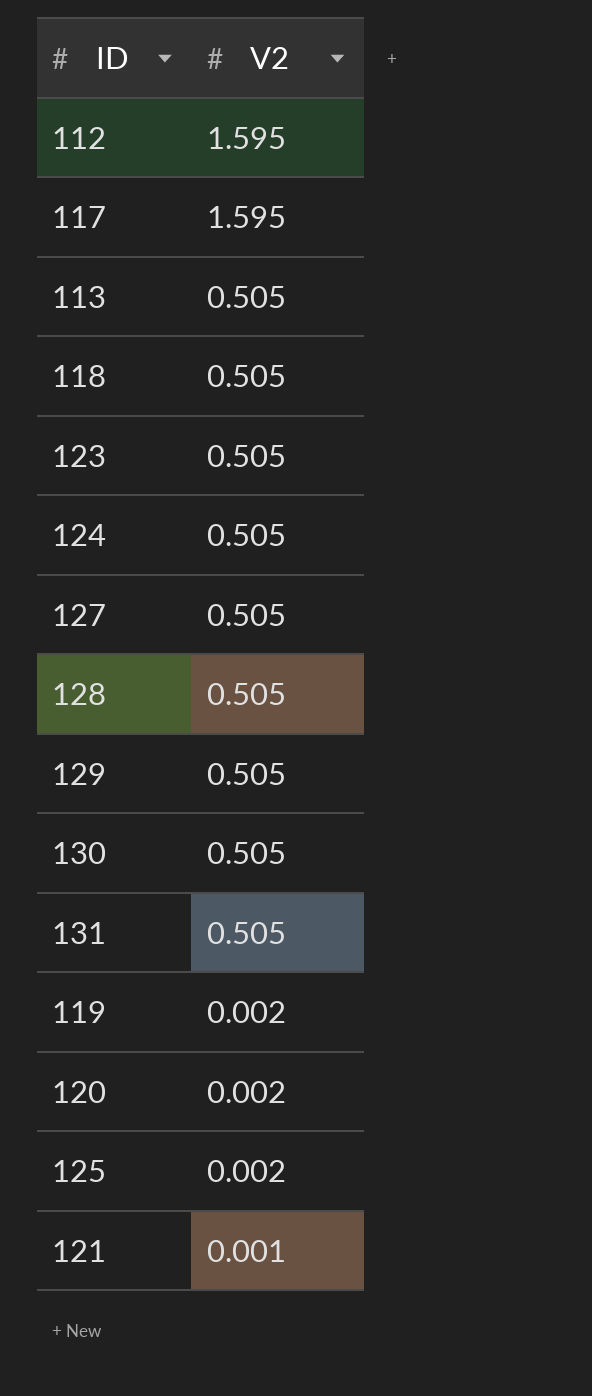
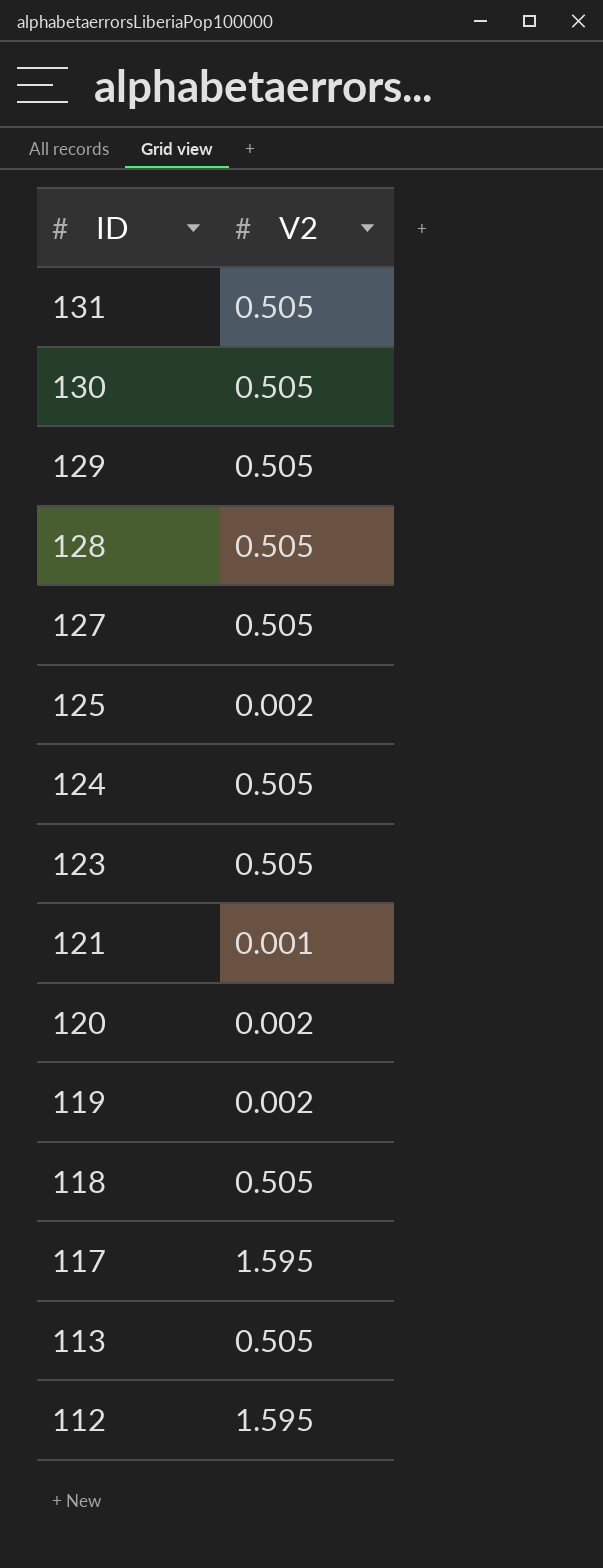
row order: V2 descending -> ID descending

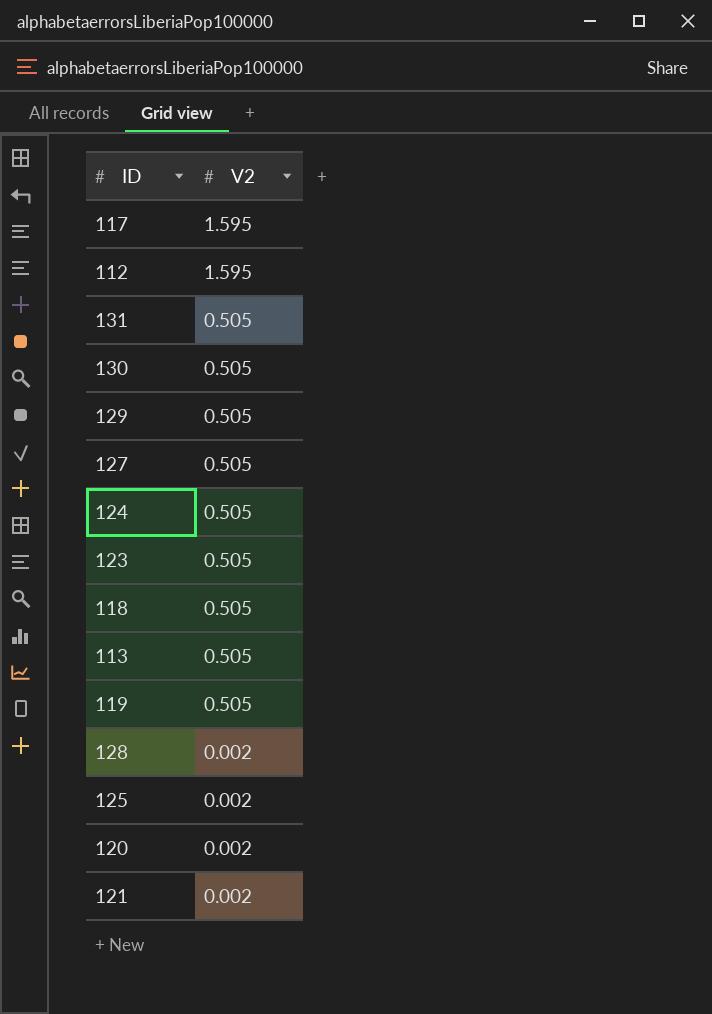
row order: ID descending -> V2 descending
119 | V2: 0.002 -> 0.505
128 | V2: 0.505 -> 0.002
121 | V2: 0.001 -> 0.002

